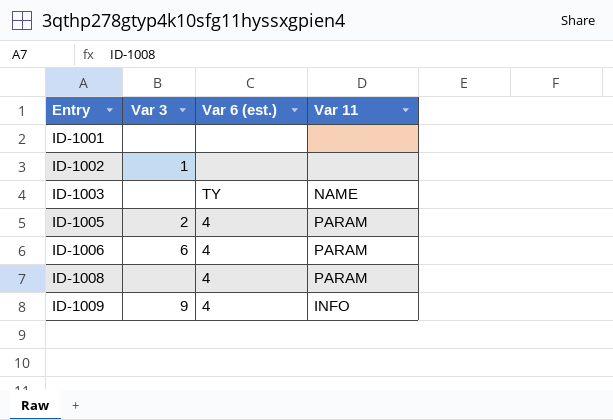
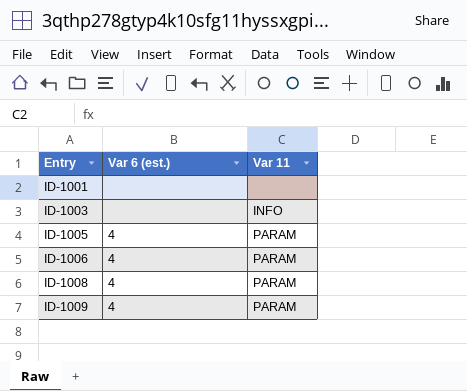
column Var 3 | position: 2 -> none
row ID-1002: 1 | none | none -> none
ID-1003 | Var 6 (est.): TY -> none
ID-1003 | Var 11: NAME -> INFO
ID-1009 | Var 11: INFO -> PARAM

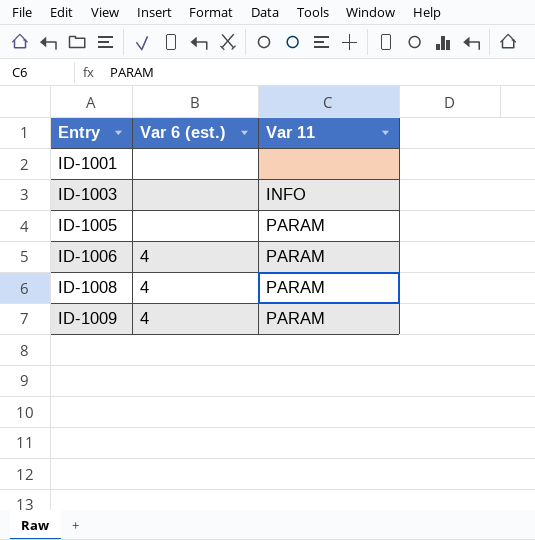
ID-1005 | Var 6 (est.): 4 -> none

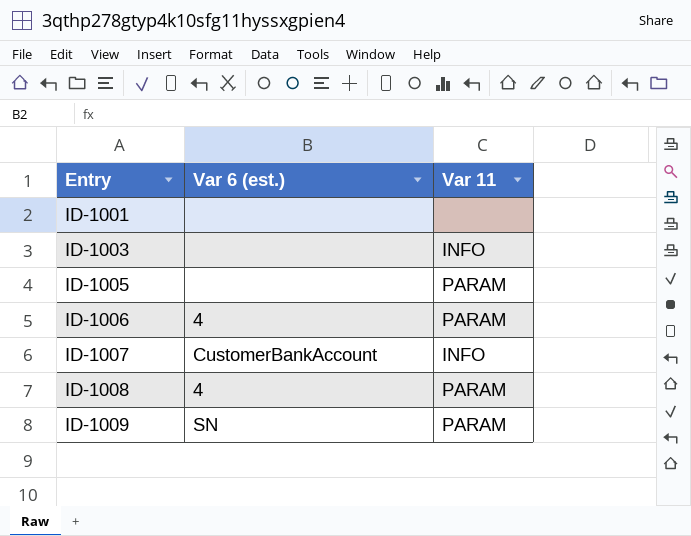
row ID-1007: none -> CustomerBankAccount | INFO
ID-1009 | Var 6 (est.): 4 -> SN

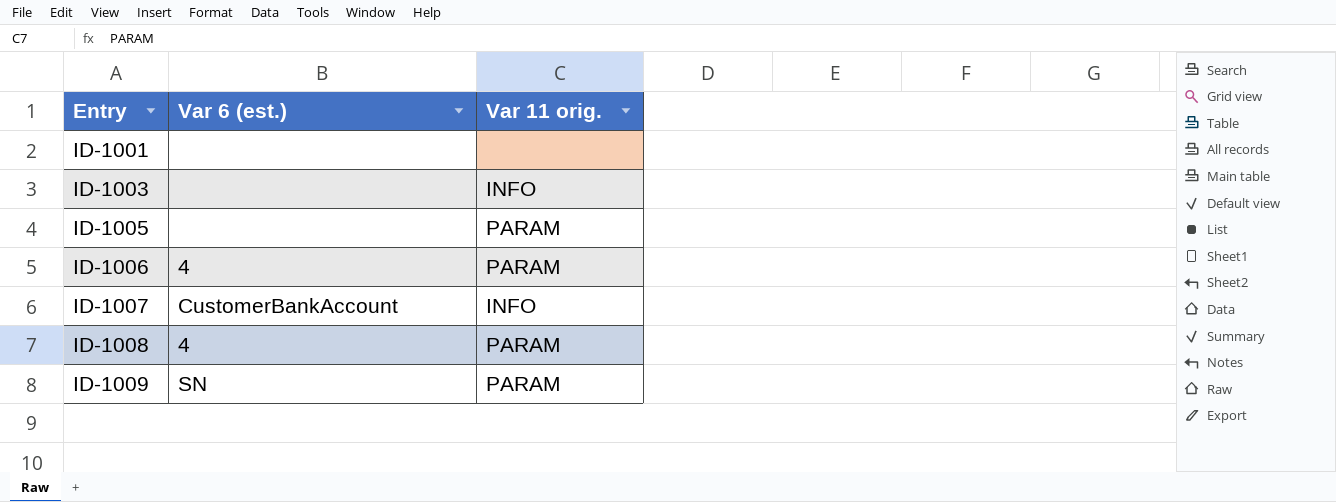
column name: Var 11 -> Var 11 orig.

